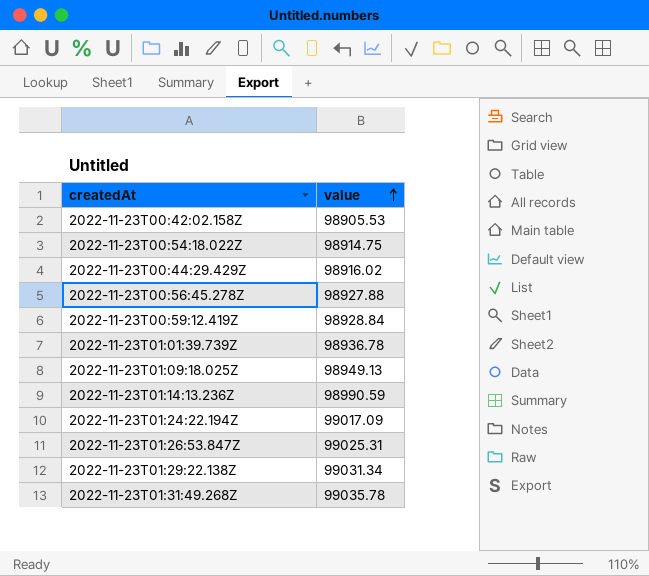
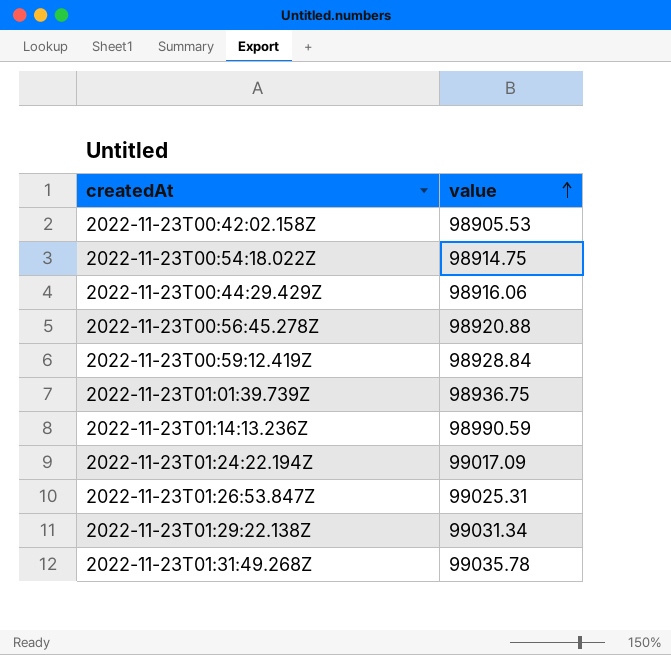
row 2022-11-23T01:09:18.025Z: 98949.13 -> none
2022-11-23T00:44:29.429Z | value: 98916.02 -> 98916.06
2022-11-23T00:56:45.278Z | value: 98927.88 -> 98920.88
2022-11-23T01:01:39.739Z | value: 98936.78 -> 98936.75

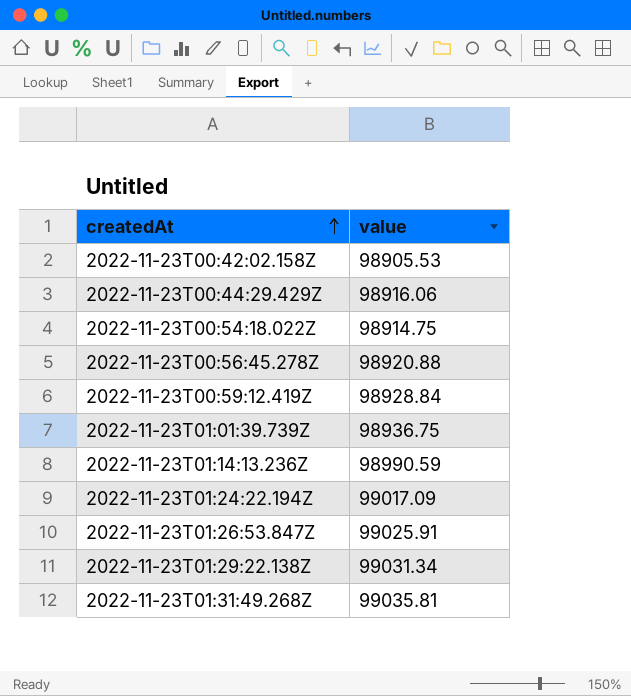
row order: value ascending -> createdAt ascending
2022-11-23T01:26:53.847Z | value: 99025.31 -> 99025.91
2022-11-23T01:31:49.268Z | value: 99035.78 -> 99035.81

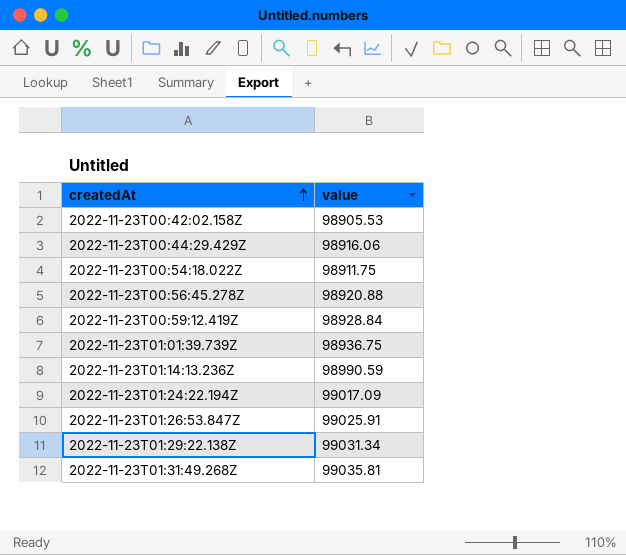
2022-11-23T00:54:18.022Z | value: 98914.75 -> 98911.75

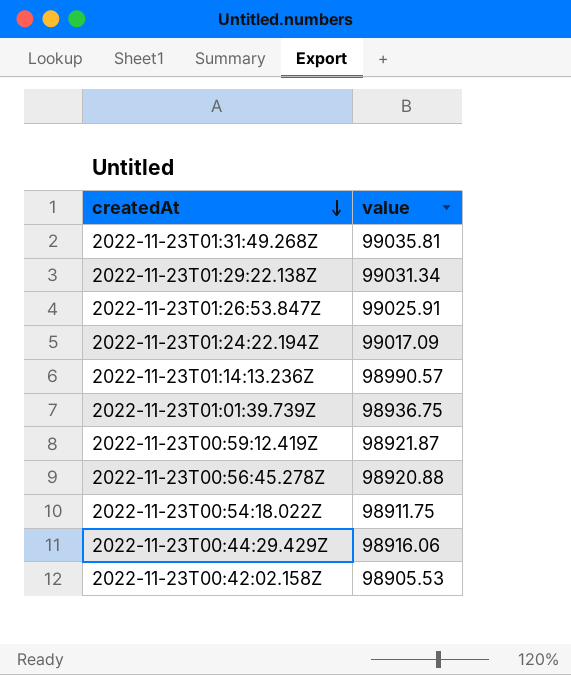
row order: createdAt ascending -> createdAt descending
2022-11-23T01:14:13.236Z | value: 98990.59 -> 98990.57
2022-11-23T00:59:12.419Z | value: 98928.84 -> 98921.87

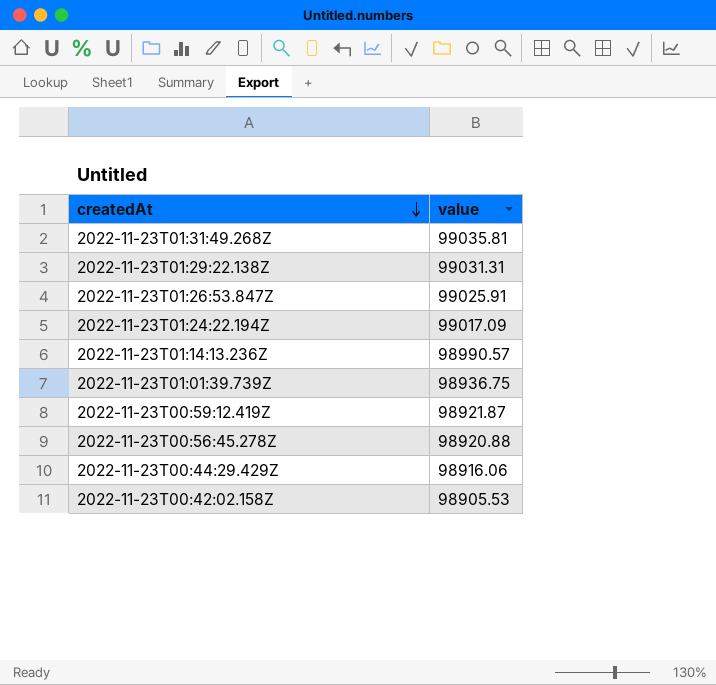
row 2022-11-23T00:54:18.022Z: 98911.75 -> none
2022-11-23T01:29:22.138Z | value: 99031.34 -> 99031.31

